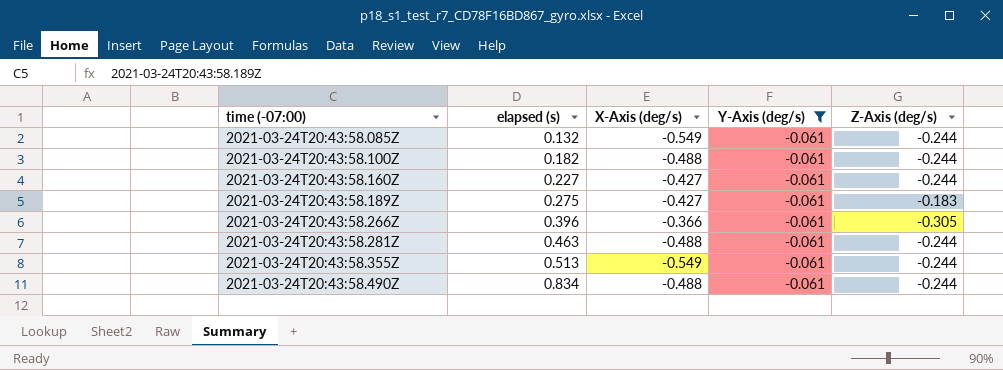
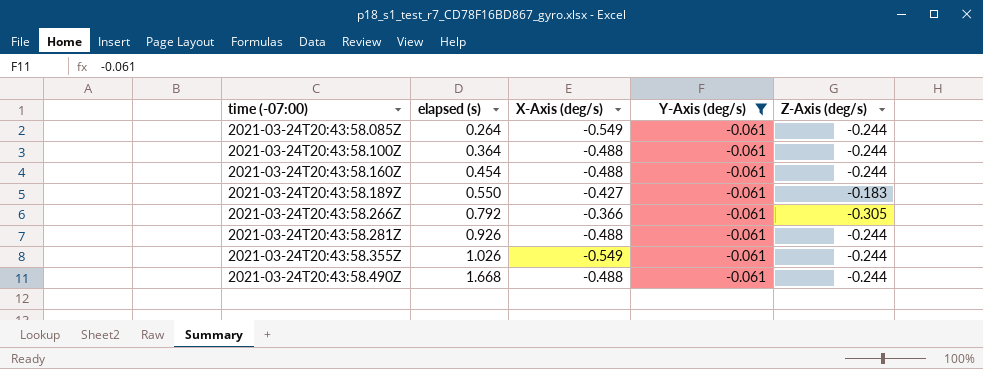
2021-03-24T20:43:58.085Z | elapsed (s): 0.132 -> 0.264
2021-03-24T20:43:58.100Z | elapsed (s): 0.182 -> 0.364
2021-03-24T20:43:58.160Z | elapsed (s): 0.227 -> 0.454
2021-03-24T20:43:58.160Z | X-Axis (deg/s): -0.427 -> -0.488
2021-03-24T20:43:58.189Z | elapsed (s): 0.275 -> 0.550
2021-03-24T20:43:58.266Z | elapsed (s): 0.396 -> 0.792
2021-03-24T20:43:58.281Z | elapsed (s): 0.463 -> 0.926
2021-03-24T20:43:58.355Z | elapsed (s): 0.513 -> 1.026
2021-03-24T20:43:58.490Z | elapsed (s): 0.834 -> 1.668

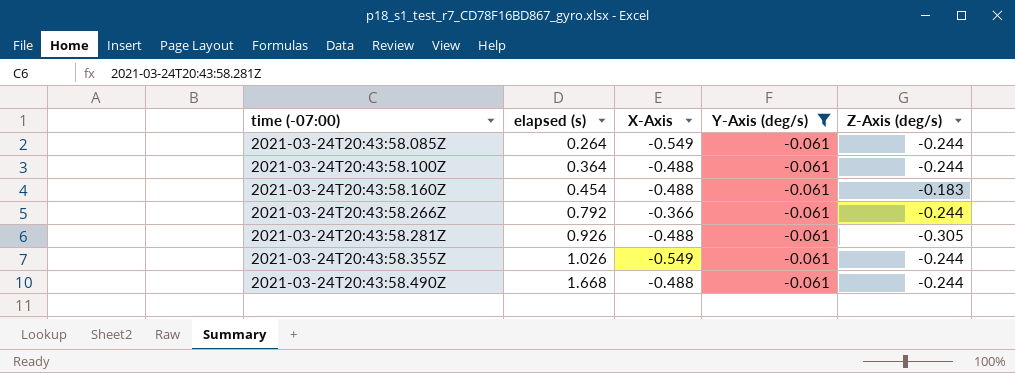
column name: X-Axis (deg/s) -> X-Axis
row 2021-03-24T20:43:58.189Z: 0.550 | -0.427 | -0.061 | -0.183 -> none
2021-03-24T20:43:58.160Z | Z-Axis (deg/s): -0.244 -> -0.183
2021-03-24T20:43:58.266Z | Z-Axis (deg/s): -0.305 -> -0.244
2021-03-24T20:43:58.281Z | Z-Axis (deg/s): -0.244 -> -0.305

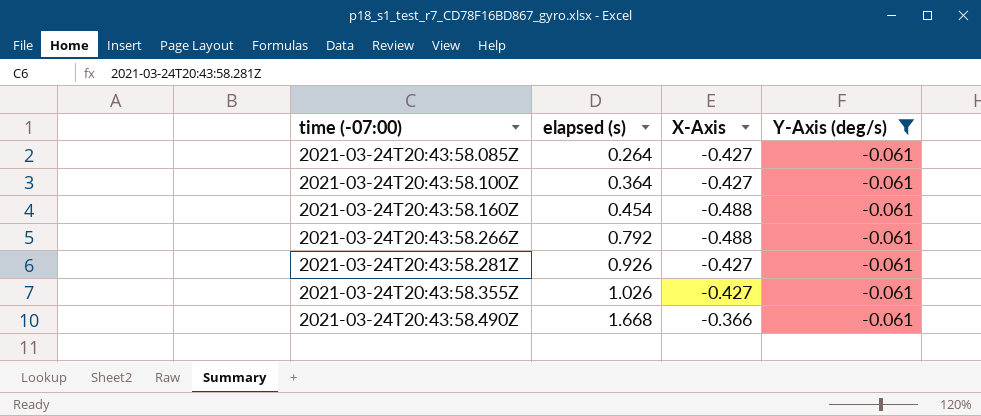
column Z-Axis (deg/s) | position: 5 -> none
2021-03-24T20:43:58.085Z | X-Axis: -0.549 -> -0.427
2021-03-24T20:43:58.100Z | X-Axis: -0.488 -> -0.427
2021-03-24T20:43:58.266Z | X-Axis: -0.366 -> -0.488
2021-03-24T20:43:58.281Z | X-Axis: -0.488 -> -0.427
2021-03-24T20:43:58.355Z | X-Axis: -0.549 -> -0.427
2021-03-24T20:43:58.490Z | X-Axis: -0.488 -> -0.366

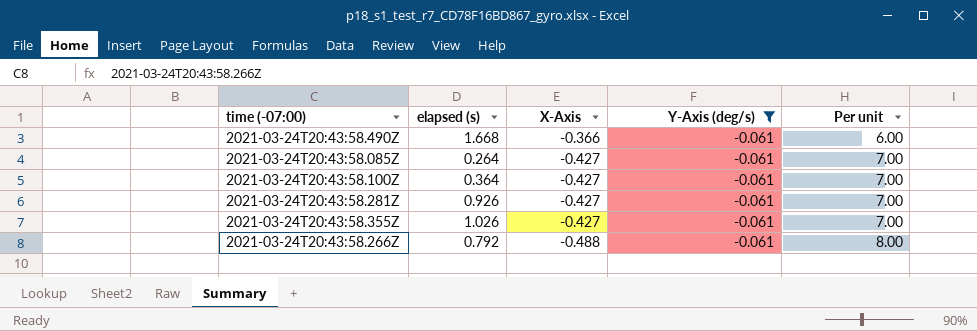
row order: time (-07:00) ascending -> X-Axis descending
column Per unit | formula: none -> [X-Axis] / [Y-Axis (deg/s)]
row 2021-03-24T20:43:58.160Z: 0.454 | -0.488 | -0.061 -> none

